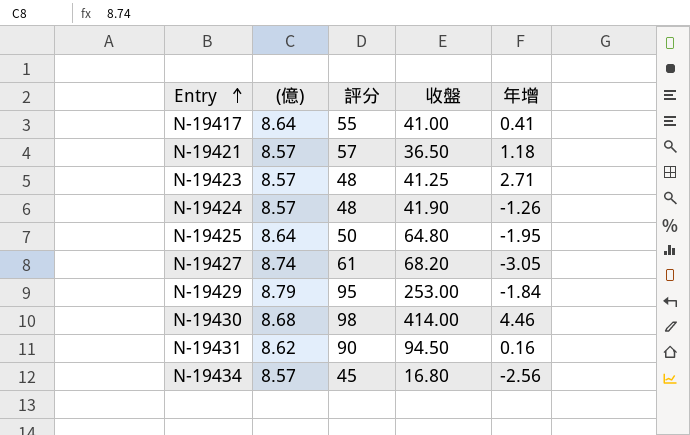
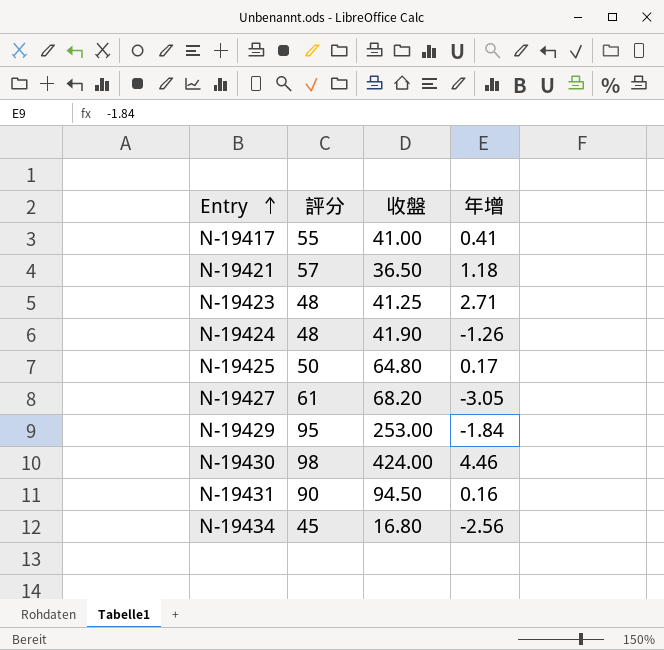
column (億) | position: 2 -> none
N-19425 | 年增: -1.95 -> 0.17
N-19430 | 收盤: 414.00 -> 424.00

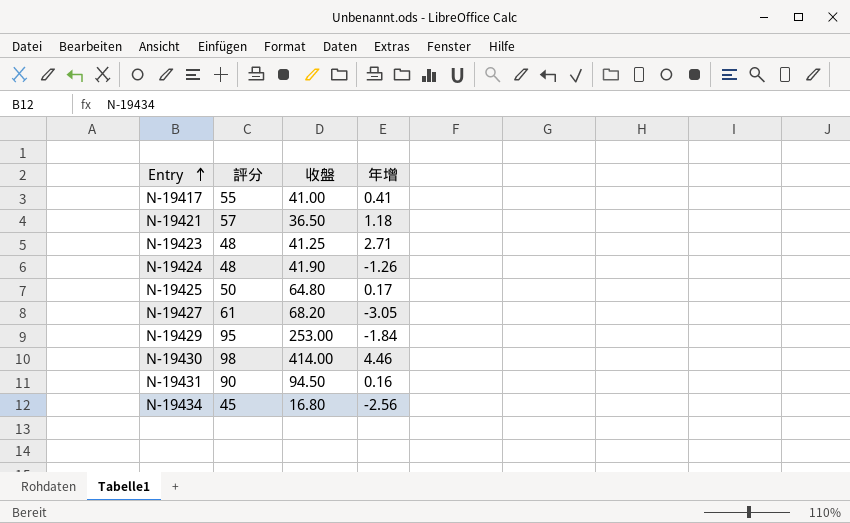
N-19430 | 收盤: 424.00 -> 414.00

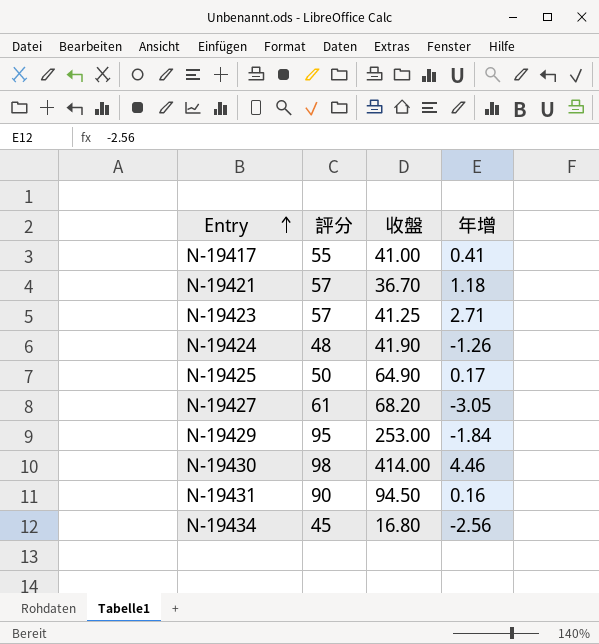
N-19421 | 收盤: 36.50 -> 36.70
N-19423 | 評分: 48 -> 57
N-19425 | 收盤: 64.80 -> 64.90

